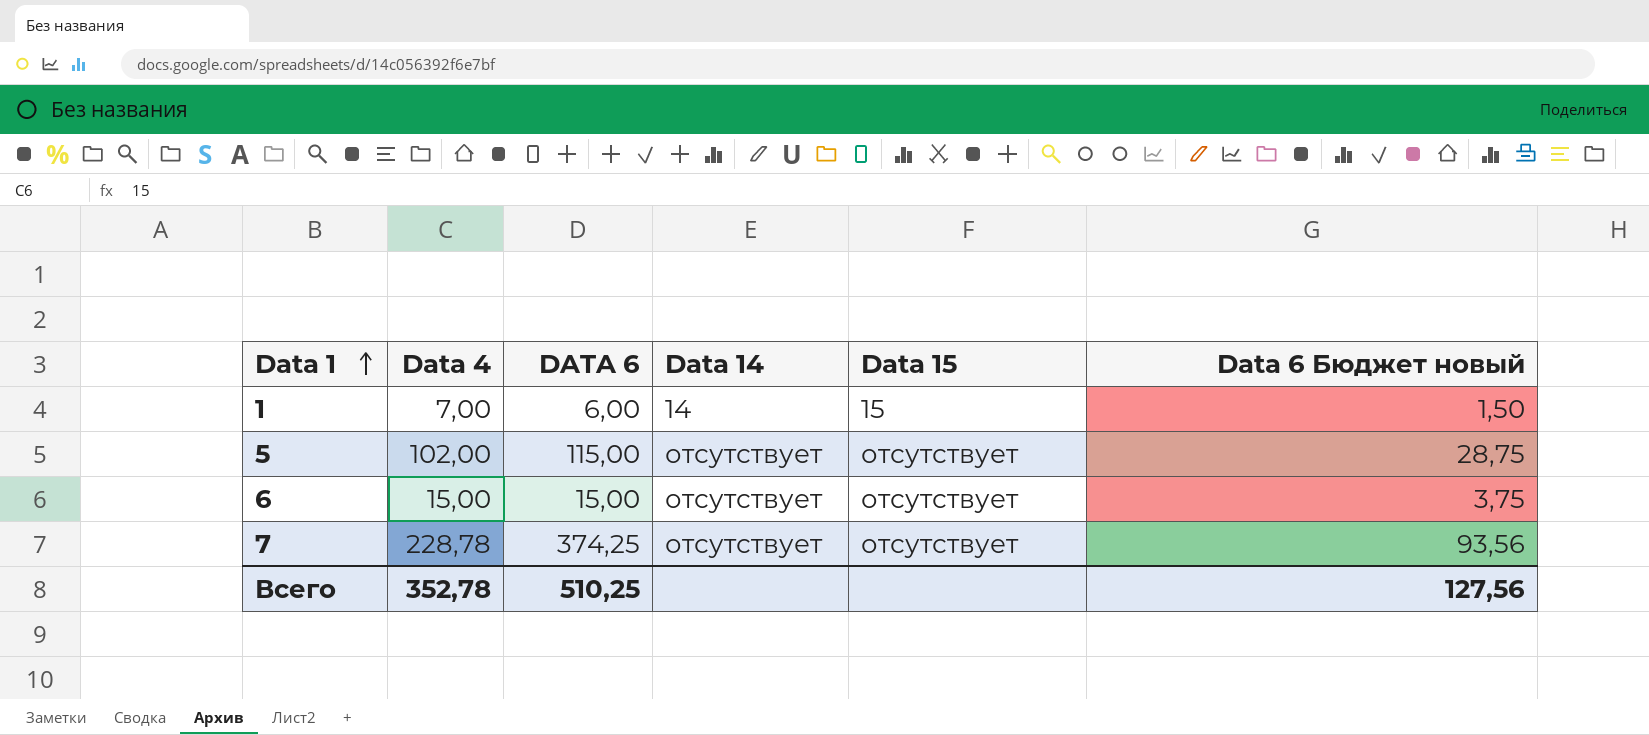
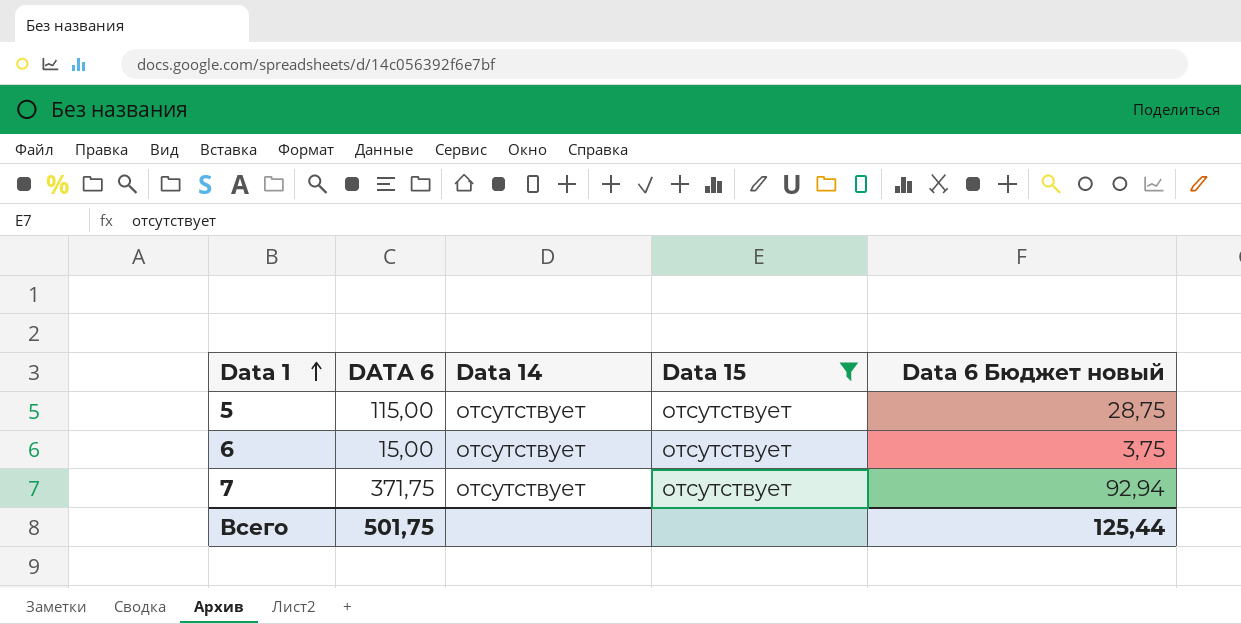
filter: none -> Data 15 = отсутствует
column Data 4 | position: 2 -> none
7 | DATA 6: 374,25 -> 371,75
7 | Data 6 Бюджет новый: 93,56 -> 92,94
Всего | DATA 6: 510,25 -> 501,75
Всего | Data 6 Бюджет новый: 127,56 -> 125,44

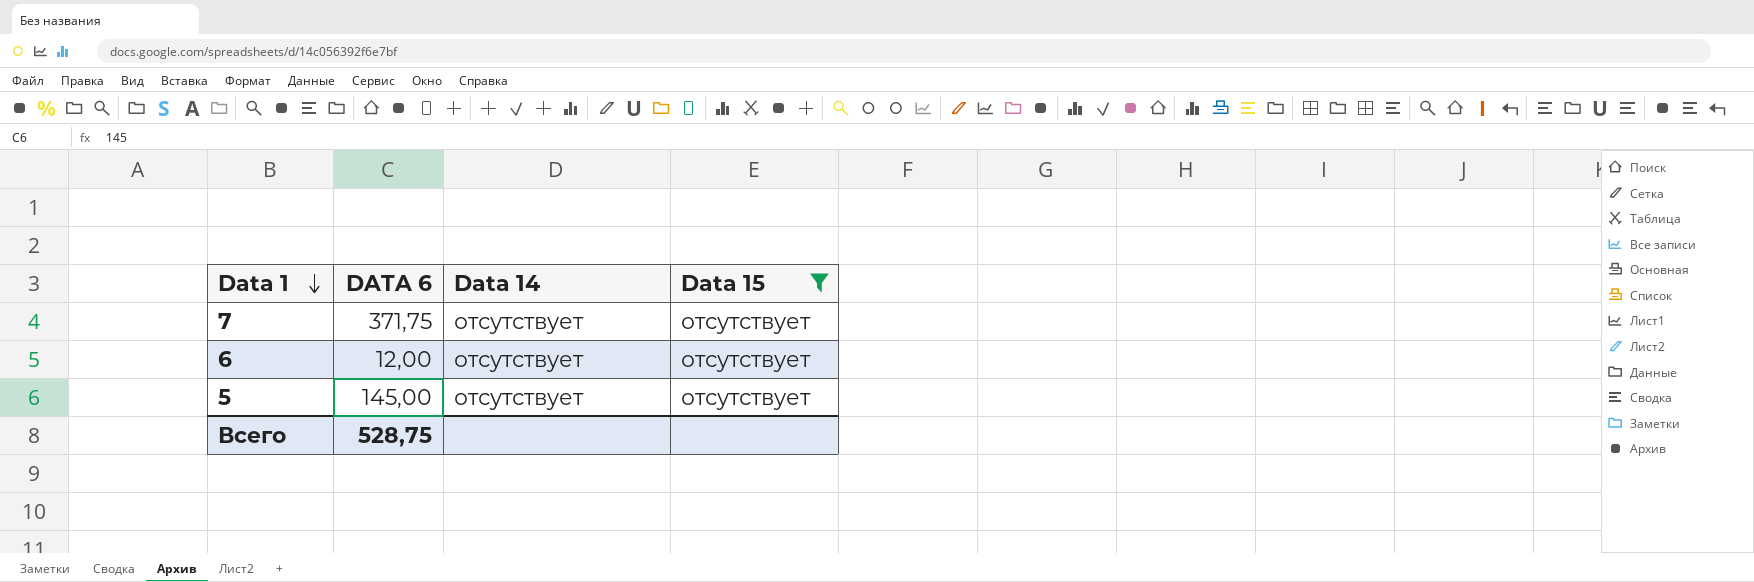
row order: Data 1 ascending -> Data 1 descending
column Data 6 Бюджет новый | formula: [DATA 6] * 0,25 -> none
6 | DATA 6: 15,00 -> 12,00
5 | DATA 6: 115,00 -> 145,00
Всего | DATA 6: 501,75 -> 528,75

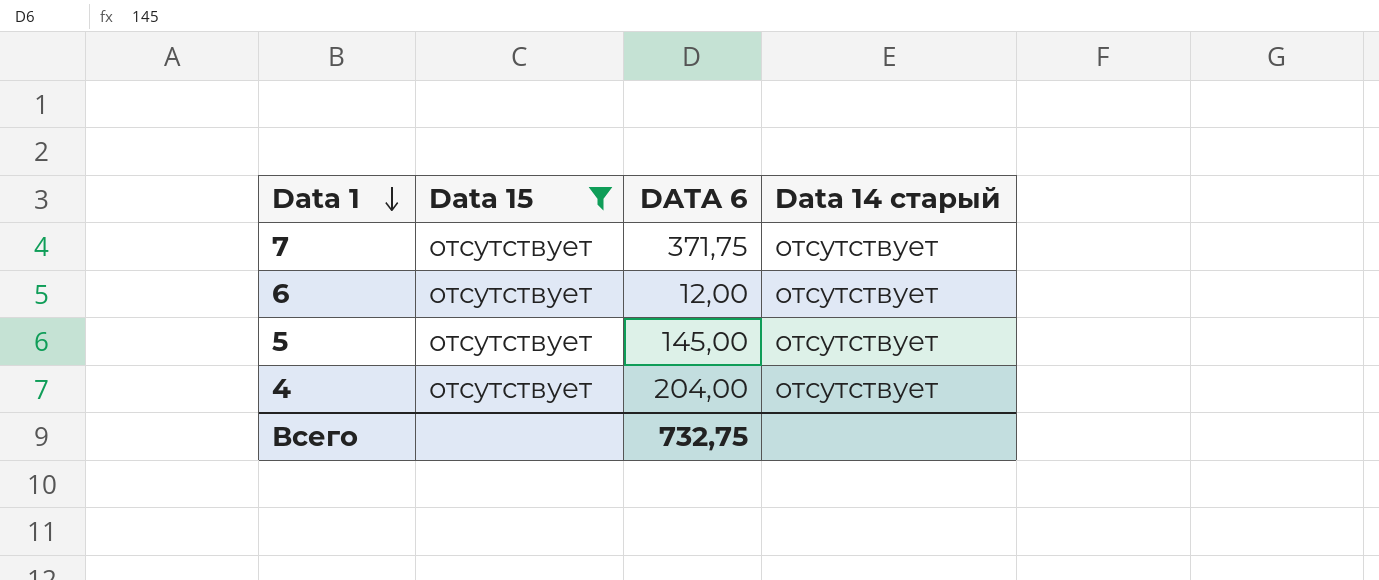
column Data 15 | position: 4 -> 2
column name: Data 14 -> Data 14 старый
row 4: none -> отсутствует | 204,00 | отсутствует
Всего | DATA 6: 528,75 -> 732,75

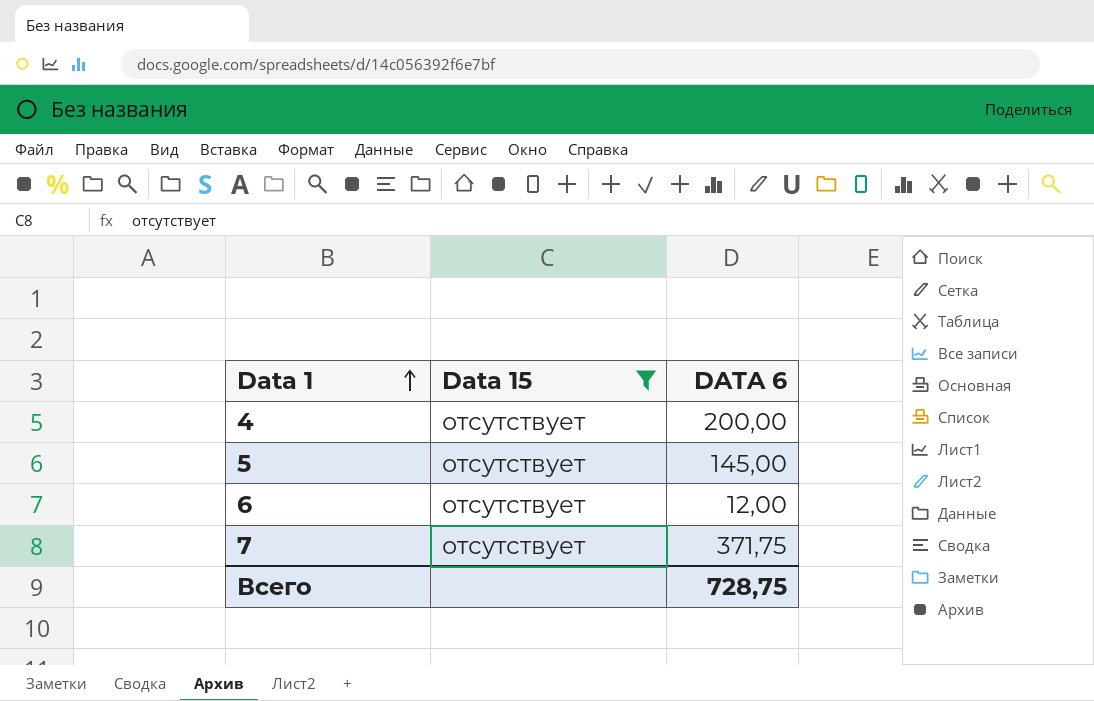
row order: Data 1 descending -> Data 1 ascending
column Data 14 старый | position: 4 -> none
4 | DATA 6: 204,00 -> 200,00
Всего | DATA 6: 732,75 -> 728,75

